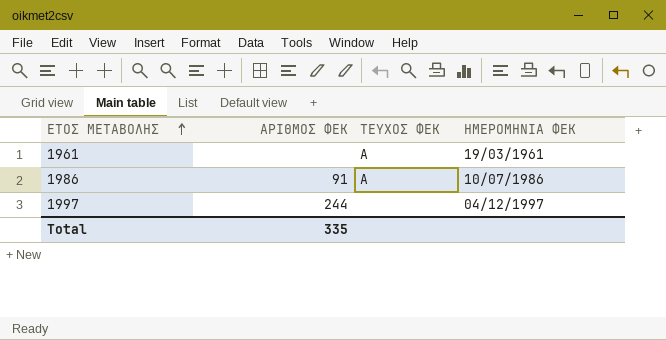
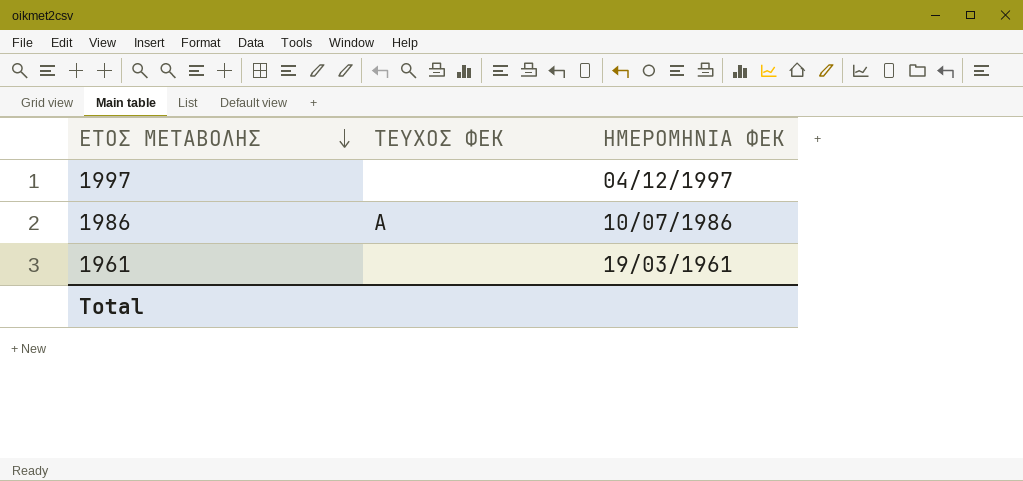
row order: ΕΤΟΣ ΜΕΤΑΒΟΛΗΣ ascending -> ΕΤΟΣ ΜΕΤΑΒΟΛΗΣ descending
column ΑΡΙΘΜΟΣ ΦΕΚ | position: 2 -> none
1961 | ΤΕΥΧΟΣ ΦΕΚ: Α -> none

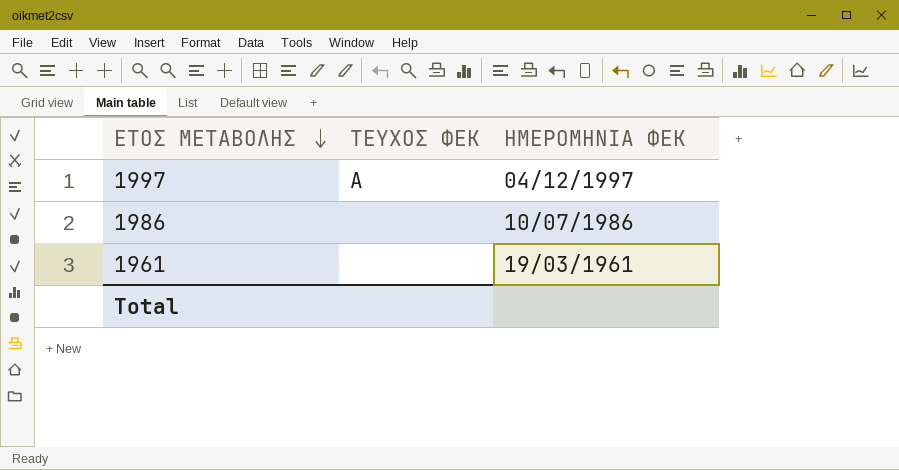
1997 | ΤΕΥΧΟΣ ΦΕΚ: none -> Α
1986 | ΤΕΥΧΟΣ ΦΕΚ: Α -> none

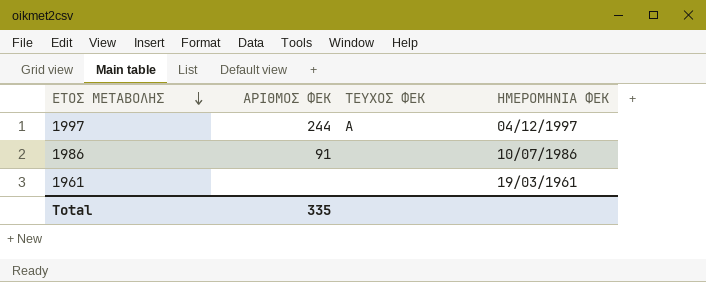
column ΑΡΙΘΜΟΣ ΦΕΚ | position: none -> 2

